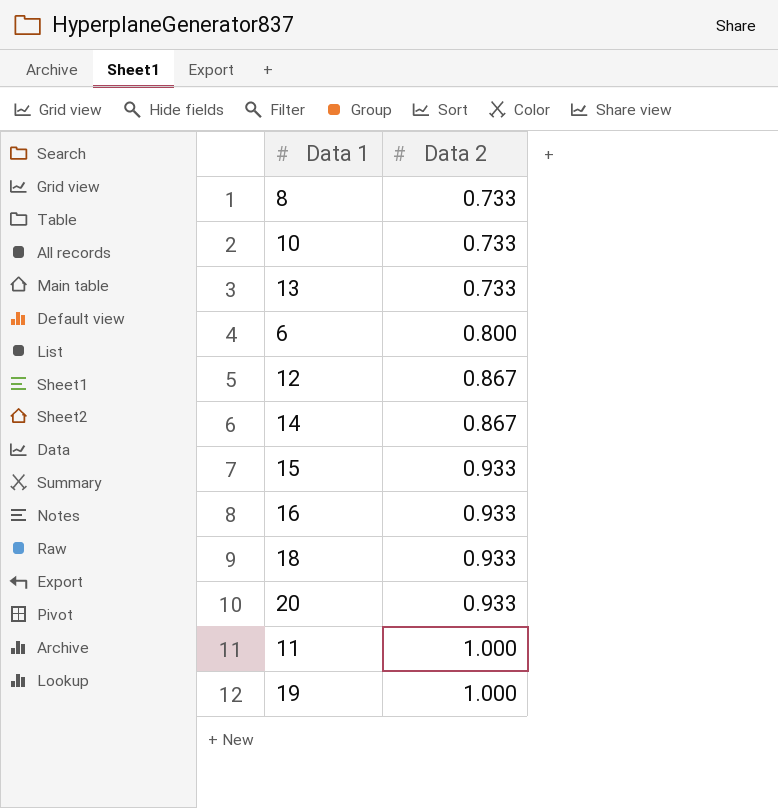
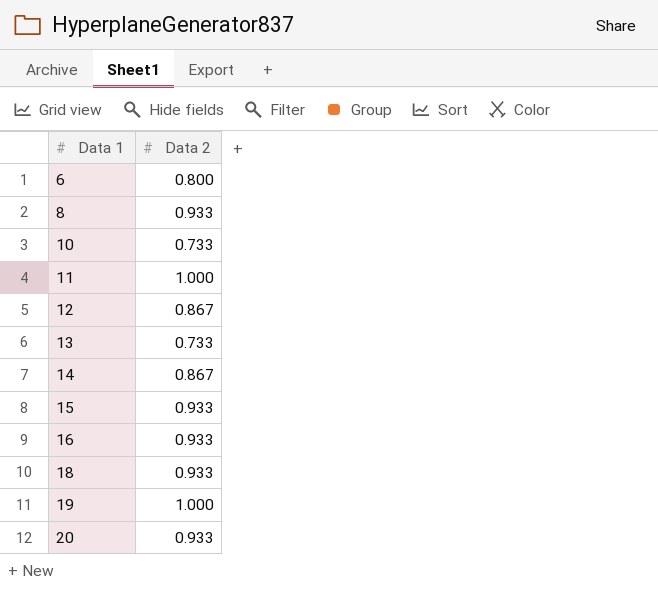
row order: Data 2 ascending -> Data 1 ascending
8 | Data 2: 0.733 -> 0.933

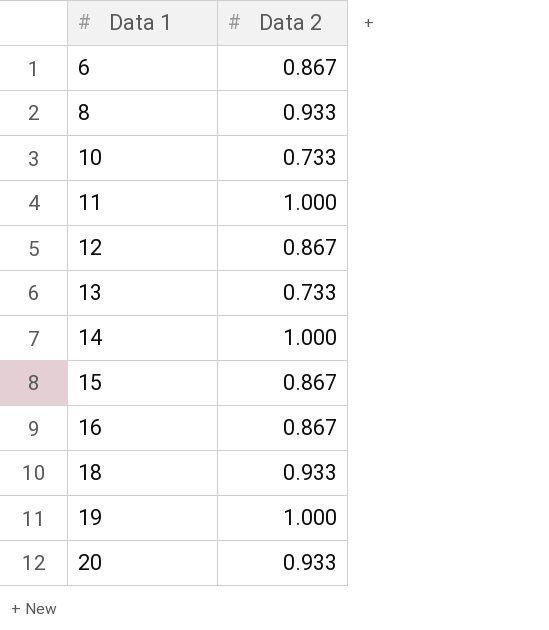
6 | Data 2: 0.800 -> 0.867
14 | Data 2: 0.867 -> 1.000
15 | Data 2: 0.933 -> 0.867
16 | Data 2: 0.933 -> 0.867

